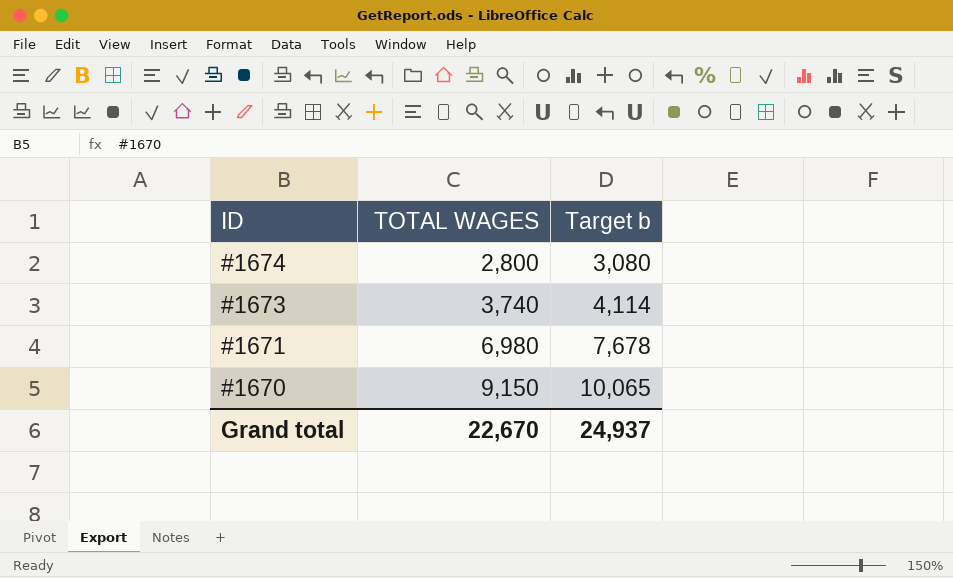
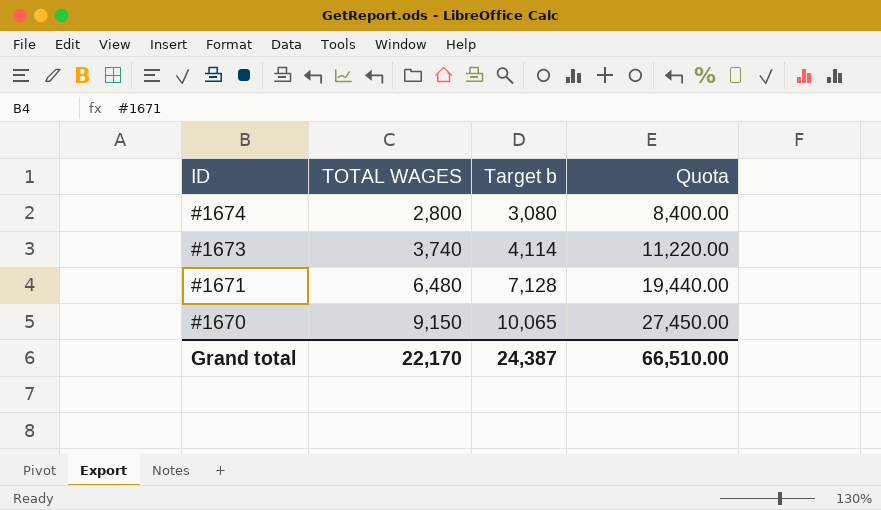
column Quota | formula: none -> [TOTAL WAGES] * 3
#1671 | TOTAL WAGES: 6,980 -> 6,480
#1671 | Target b: 7,678 -> 7,128
Grand total | TOTAL WAGES: 22,670 -> 22,170
Grand total | Target b: 24,937 -> 24,387

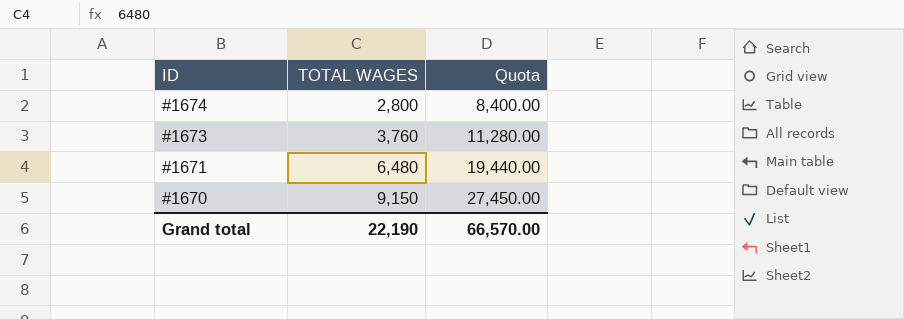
column Target b | formula: [TOTAL WAGES] * 1.1 -> none
#1673 | TOTAL WAGES: 3,740 -> 3,760
#1673 | Quota: 11,220.00 -> 11,280.00
Grand total | TOTAL WAGES: 22,170 -> 22,190
Grand total | Quota: 66,510.00 -> 66,570.00

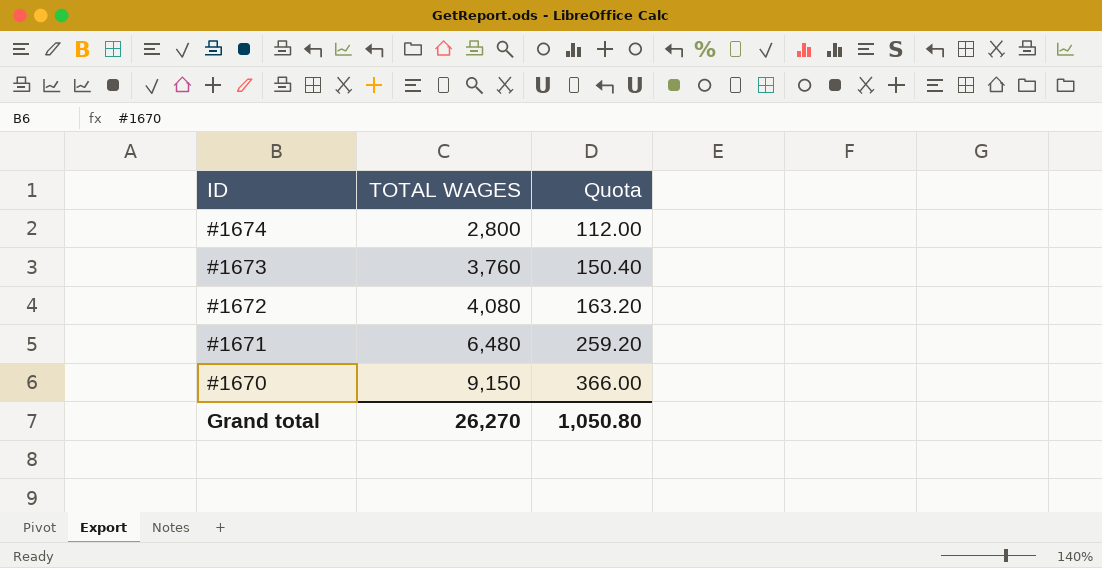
column Quota | formula: [TOTAL WAGES] * 3 -> [TOTAL WAGES] * 0.04
row #1672: none -> 4,080 | 163.20
Grand total | TOTAL WAGES: 22,190 -> 26,270
Grand total | Quota: 66,570.00 -> 1,050.80

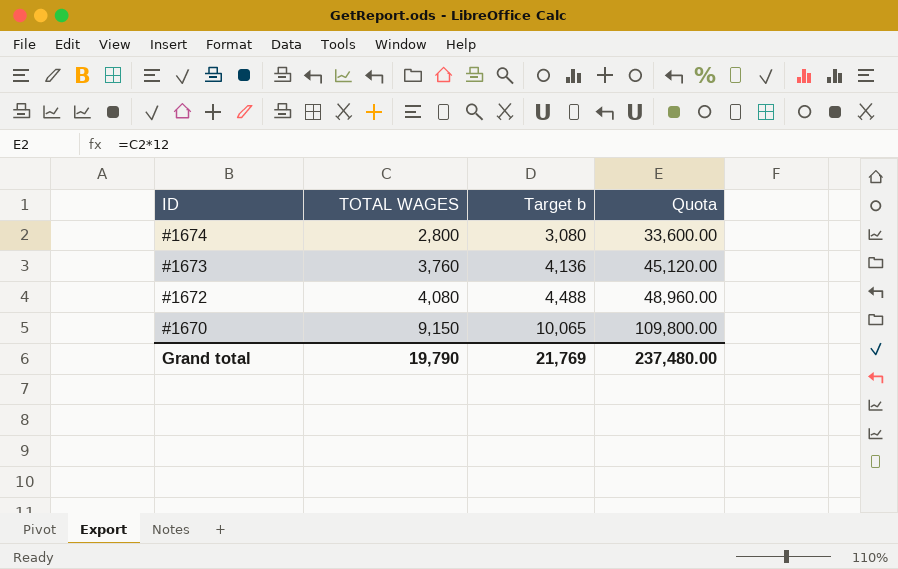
column Target b | formula: none -> [TOTAL WAGES] * 1.1
column Quota | formula: [TOTAL WAGES] * 0.04 -> [TOTAL WAGES] * 12
row #1671: 6,480 | 259.20 -> none
Grand total | TOTAL WAGES: 26,270 -> 19,790
Grand total | Quota: 1,050.80 -> 237,480.00

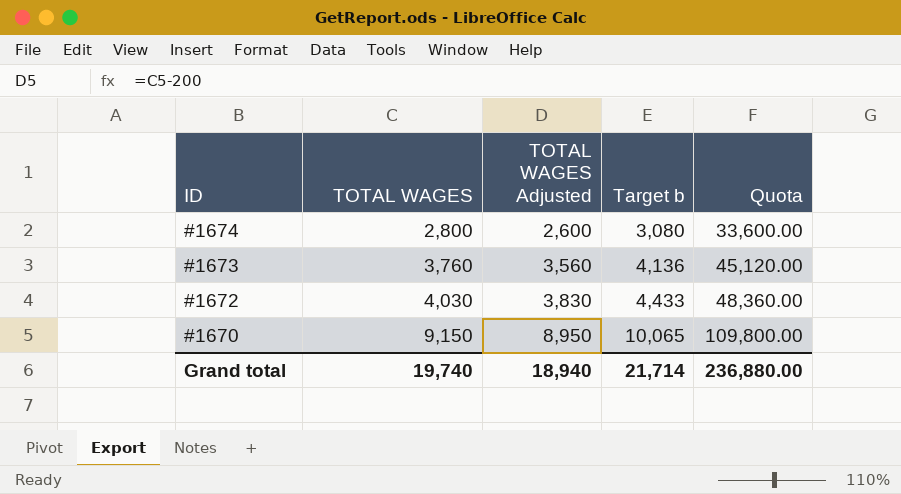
column TOTAL WAGES Adjusted | formula: none -> [TOTAL WAGES] - 200
#1672 | TOTAL WAGES: 4,080 -> 4,030
#1672 | Target b: 4,488 -> 4,433
#1672 | Quota: 48,960.00 -> 48,360.00
Grand total | TOTAL WAGES: 19,790 -> 19,740
Grand total | Target b: 21,769 -> 21,714
Grand total | Quota: 237,480.00 -> 236,880.00

